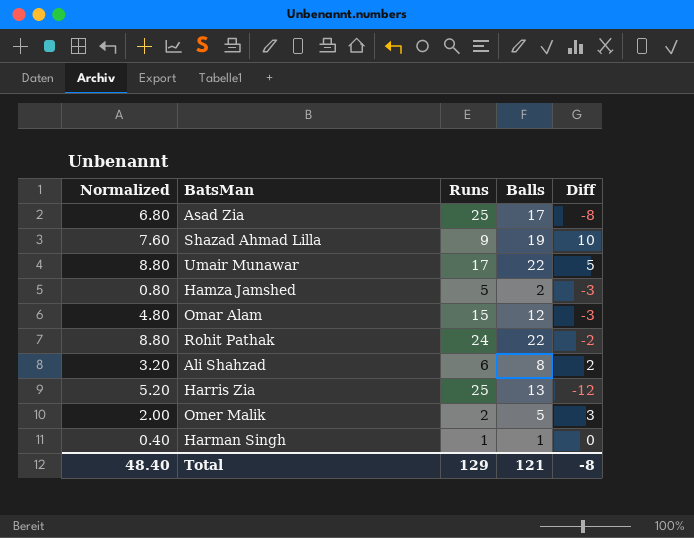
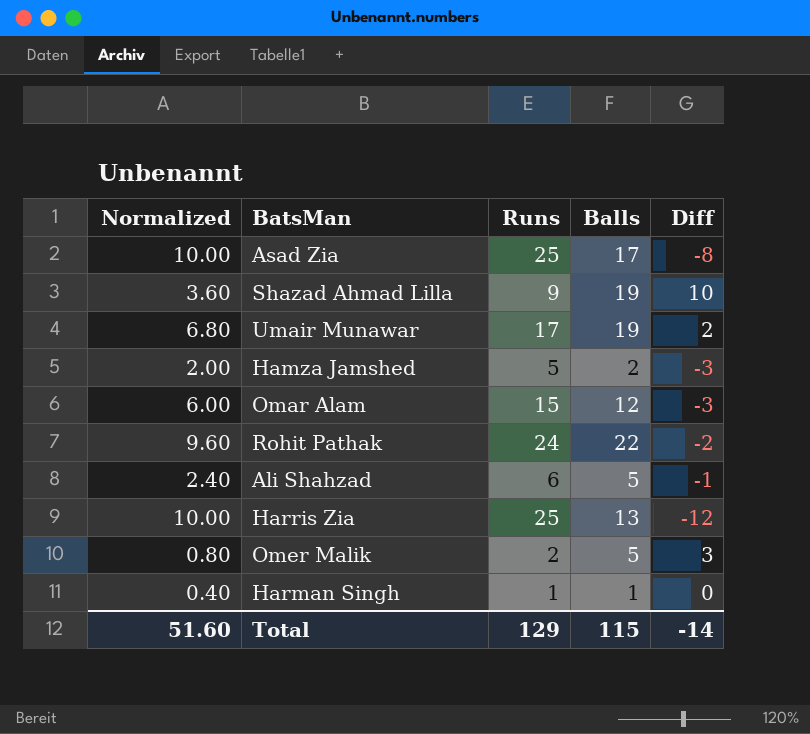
column Normalized | formula: [Balls] * 0.4 -> [Runs] * 0.4
Umair Munawar | Balls: 22 -> 19
Umair Munawar | Diff: 5 -> 2
Ali Shahzad | Balls: 8 -> 5
Ali Shahzad | Diff: 2 -> -1
Total | Normalized: 48.40 -> 51.60
Total | Balls: 121 -> 115
Total | Diff: -8 -> -14

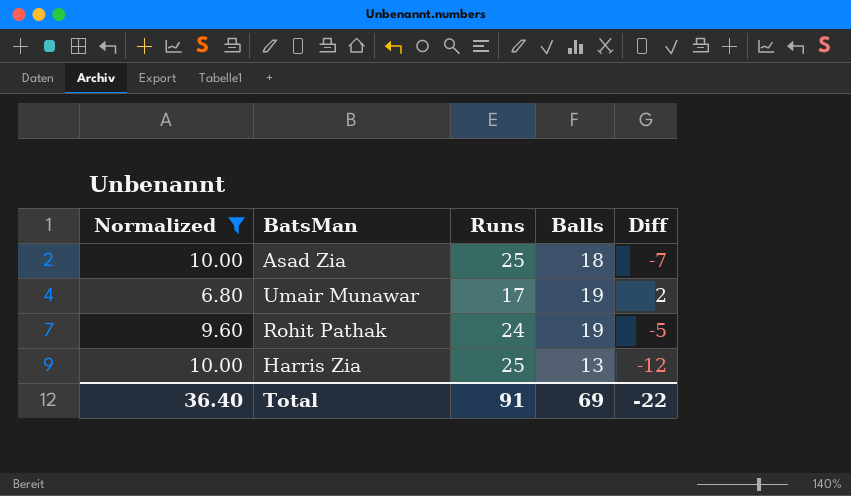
filter: none -> Normalized >= 6.80
Asad Zia | Balls: 17 -> 18
Asad Zia | Diff: -8 -> -7
Rohit Pathak | Balls: 22 -> 19
Rohit Pathak | Diff: -2 -> -5
Total | Normalized: 51.60 -> 36.40
Total | Runs: 129 -> 91
Total | Balls: 115 -> 69
Total | Diff: -14 -> -22

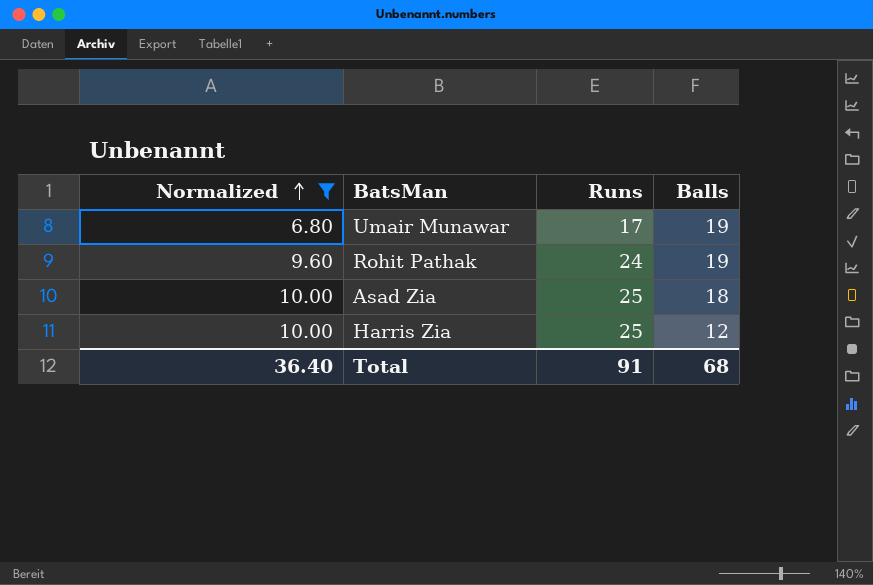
row order: none -> Normalized ascending
column Diff | formula: [Balls] - [Runs] -> none
Harris Zia | Balls: 13 -> 12
Total | Balls: 69 -> 68

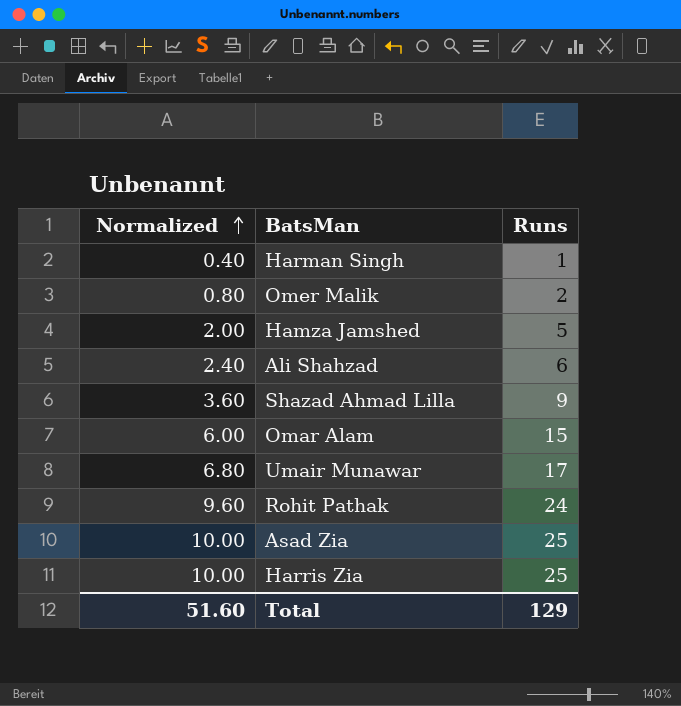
filter: Normalized >= 6.80 -> none
column Balls | position: 4 -> none
Total | Normalized: 36.40 -> 51.60
Total | Runs: 91 -> 129

